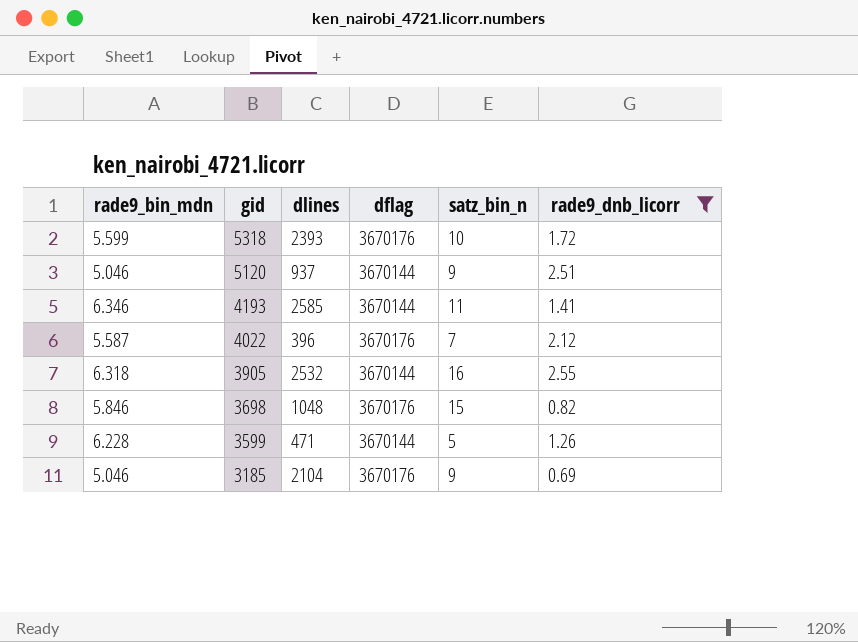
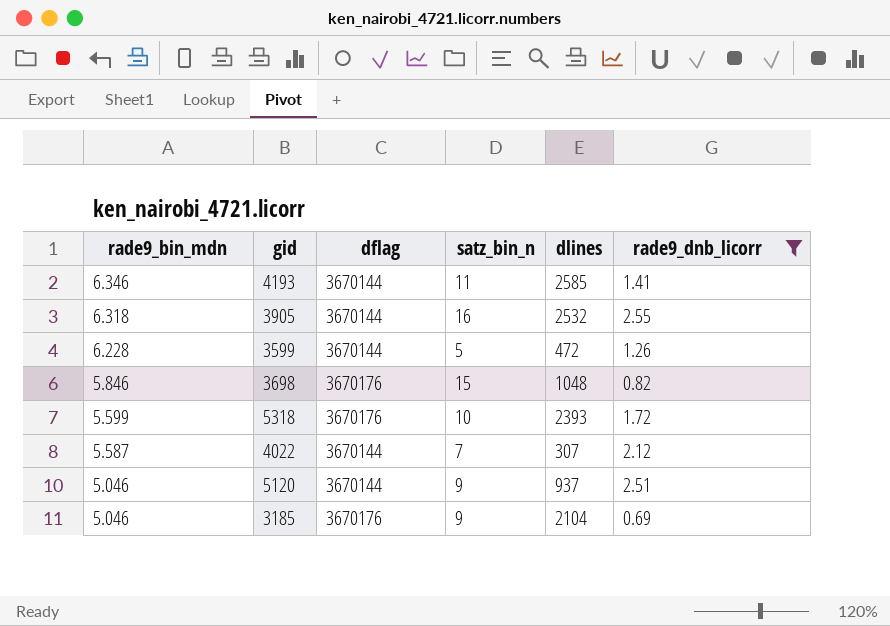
row order: gid descending -> rade9_bin_mdn descending
column dlines | position: 3 -> 5
3599 | dlines: 471 -> 472
4022 | dflag: 3670176 -> 3670144
4022 | dlines: 396 -> 307

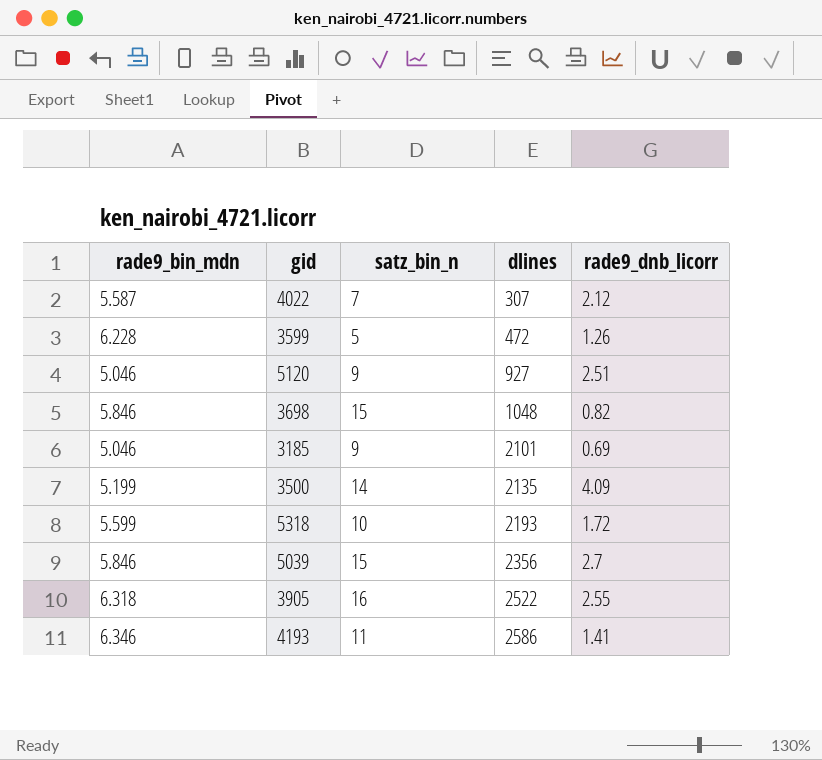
filter: rade9_dnb_licorr <= 2.55 -> none
row order: rade9_bin_mdn descending -> dlines ascending
column dflag | position: 3 -> none
5120 | dlines: 937 -> 927
3185 | dlines: 2104 -> 2101
5318 | dlines: 2393 -> 2193
3905 | dlines: 2532 -> 2522
4193 | dlines: 2585 -> 2586

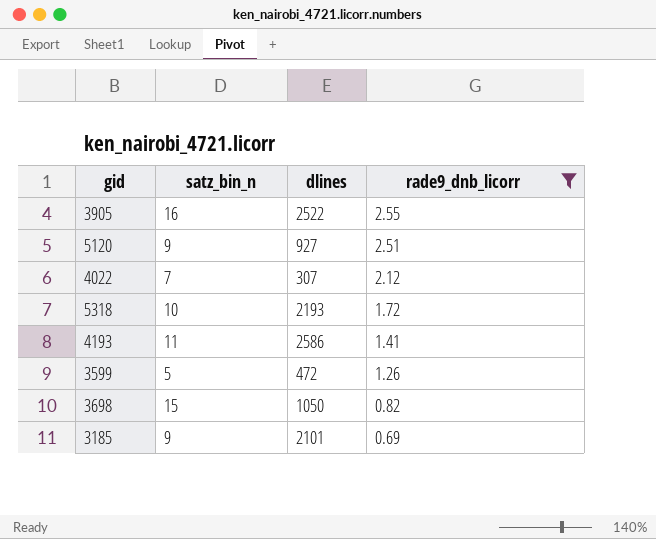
filter: none -> rade9_dnb_licorr <= 2.55
row order: dlines ascending -> rade9_dnb_licorr descending
column rade9_bin_mdn | position: 1 -> none
3698 | dlines: 1048 -> 1050

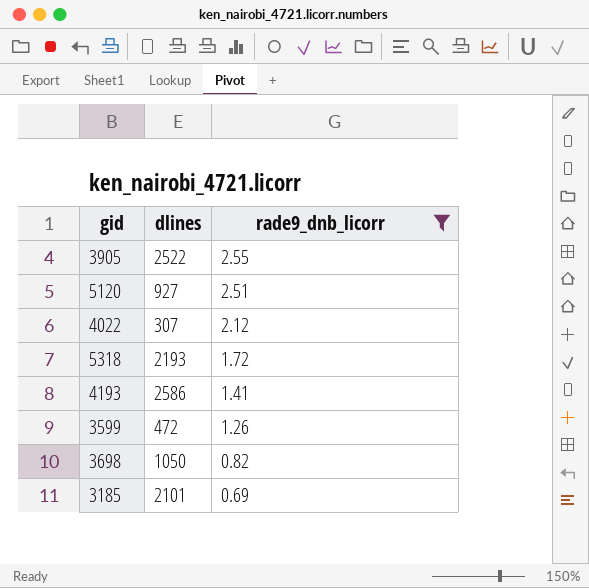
column satz_bin_n | position: 2 -> none

